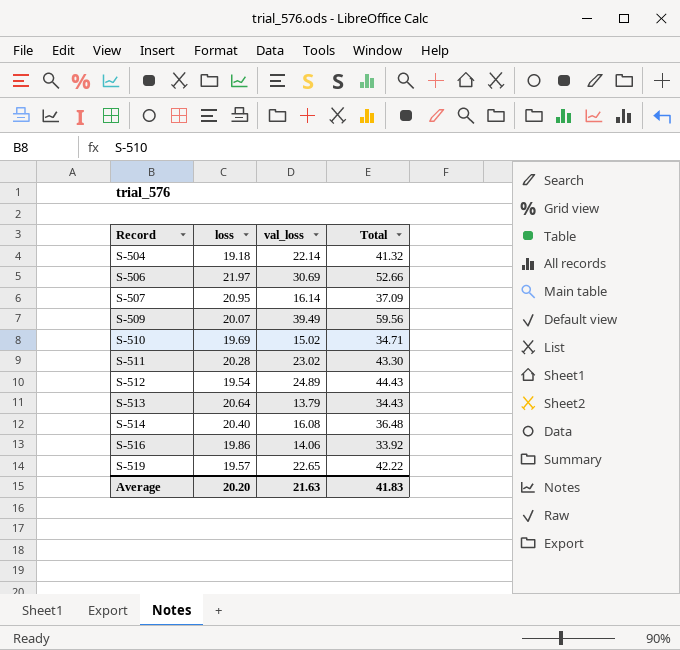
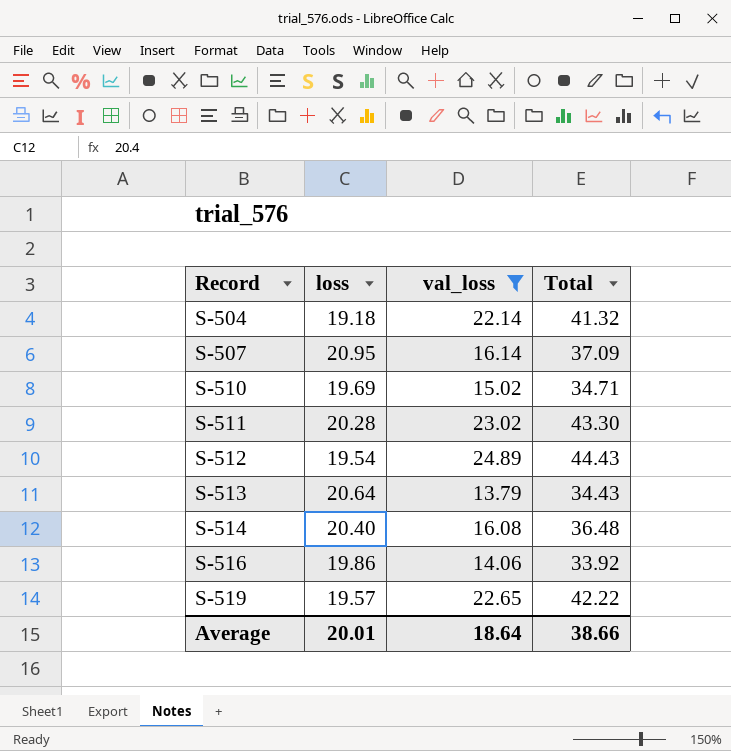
filter: none -> val_loss <= 24.89
Average | loss: 20.20 -> 20.01
Average | val_loss: 21.63 -> 18.64
Average | Total: 41.83 -> 38.66

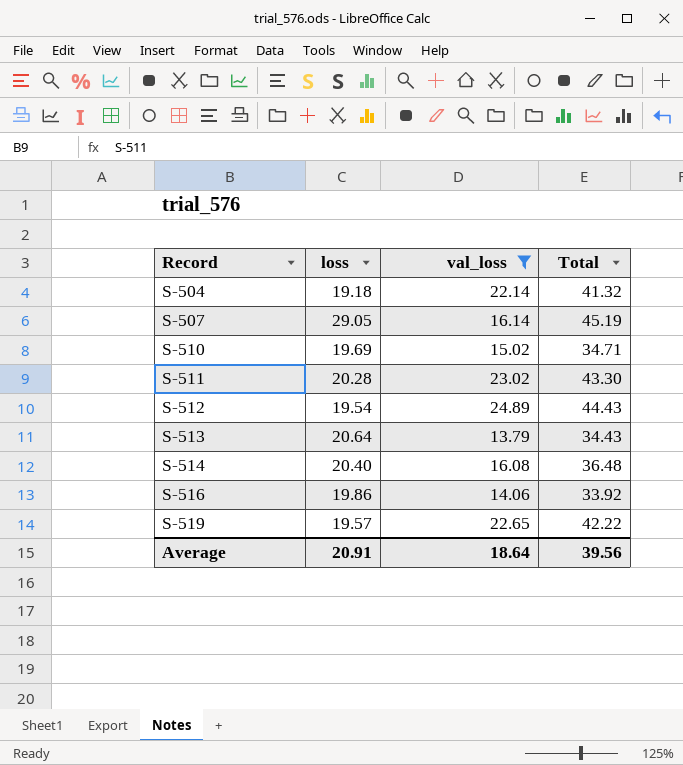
S-507 | loss: 20.95 -> 29.05
S-507 | Total: 37.09 -> 45.19
Average | loss: 20.01 -> 20.91
Average | Total: 38.66 -> 39.56

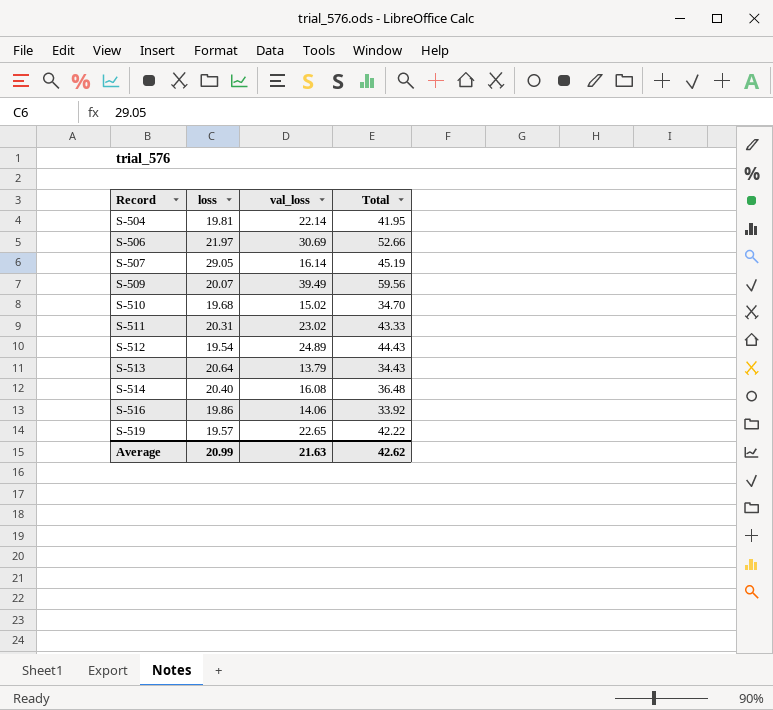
filter: val_loss <= 24.89 -> none
S-504 | loss: 19.18 -> 19.81
S-504 | Total: 41.32 -> 41.95
S-510 | loss: 19.69 -> 19.68
S-510 | Total: 34.71 -> 34.70
S-511 | loss: 20.28 -> 20.31
S-511 | Total: 43.30 -> 43.33
Average | loss: 20.91 -> 20.99
Average | val_loss: 18.64 -> 21.63
Average | Total: 39.56 -> 42.62

